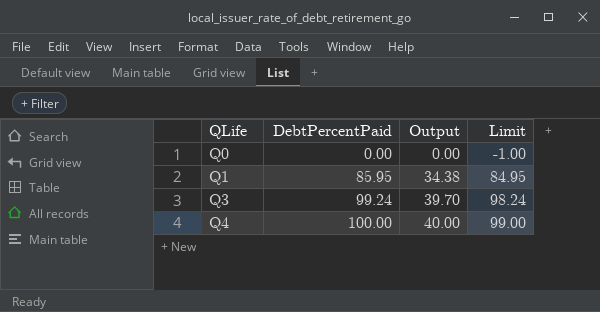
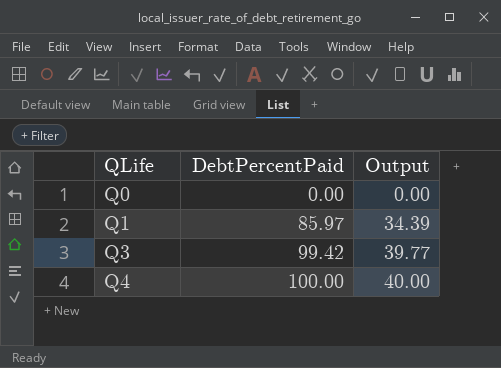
column Limit | formula: [DebtPercentPaid] - 1 -> none
Q1 | DebtPercentPaid: 85.95 -> 85.97
Q1 | Output: 34.38 -> 34.39
Q3 | DebtPercentPaid: 99.24 -> 99.42
Q3 | Output: 39.70 -> 39.77

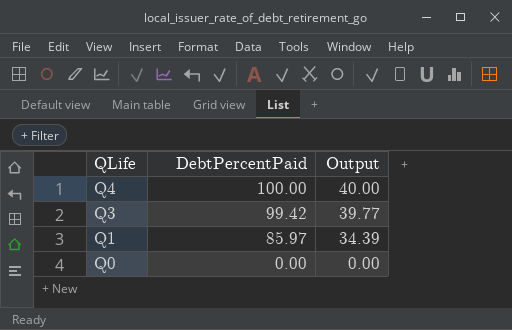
row order: QLife ascending -> QLife descending

